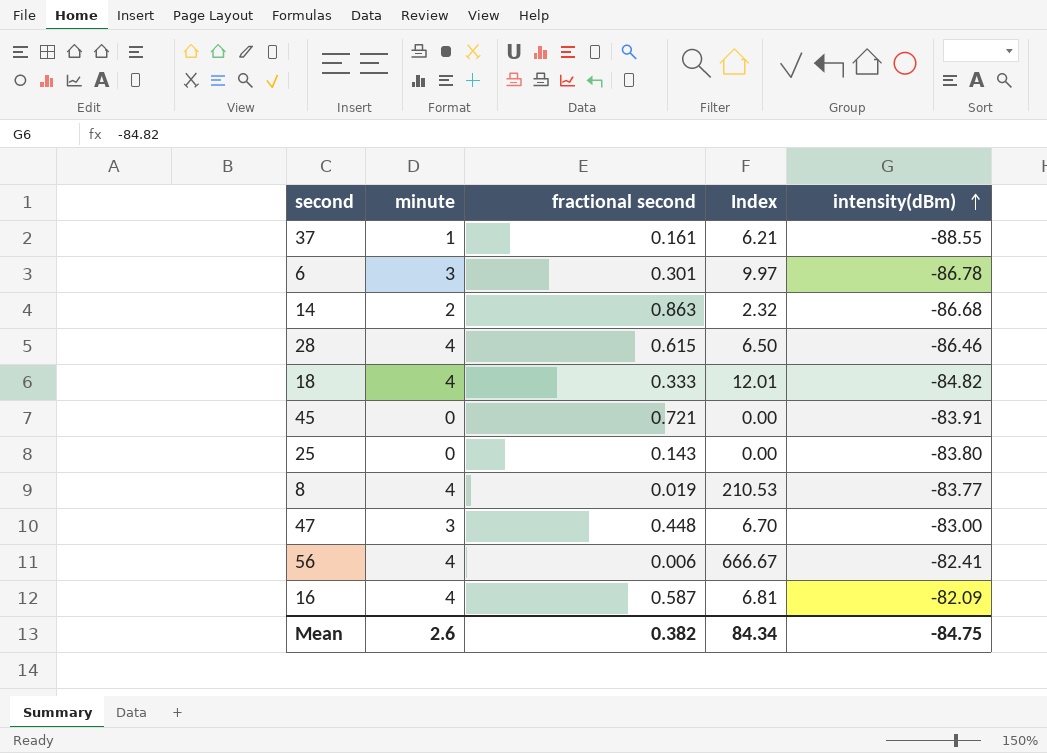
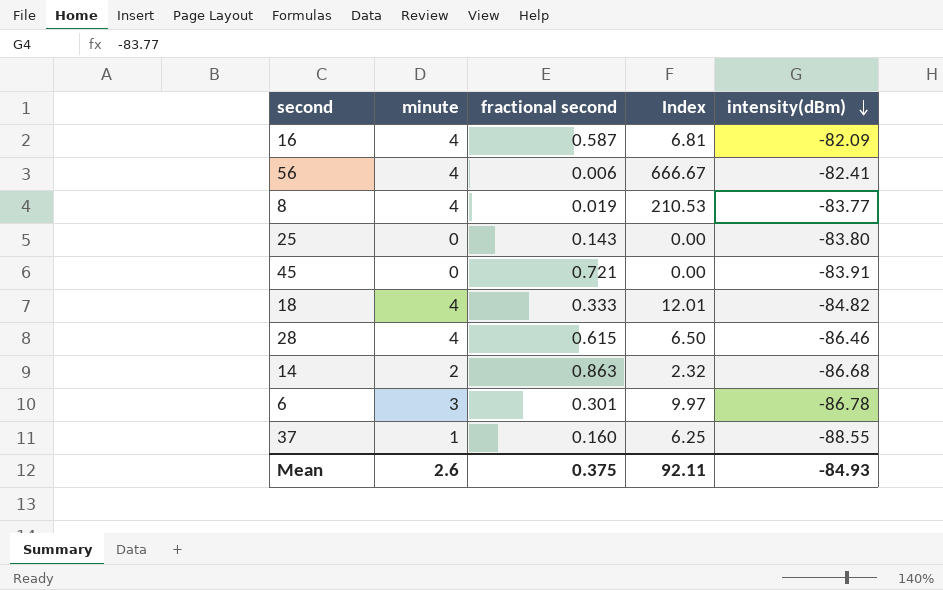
row order: intensity(dBm) ascending -> intensity(dBm) descending
row 47: 3 | 0.448 | 6.70 | -83.00 -> none
37 | fractional second: 0.161 -> 0.160
37 | Index: 6.21 -> 6.25
Mean | fractional second: 0.382 -> 0.375
Mean | Index: 84.34 -> 92.11
Mean | intensity(dBm): -84.75 -> -84.93

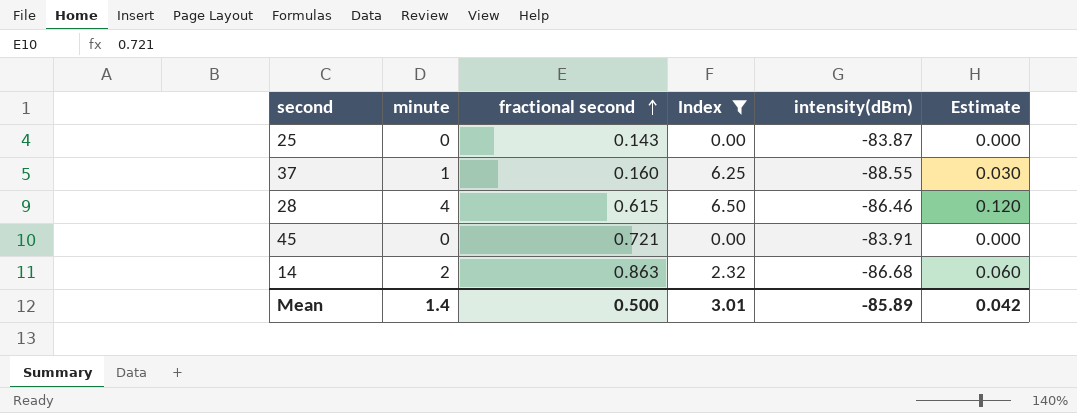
filter: none -> Index <= 6.50
row order: intensity(dBm) descending -> fractional second ascending
column Estimate | formula: none -> [minute] * 0.03
25 | intensity(dBm): -83.80 -> -83.87
Mean | minute: 2.6 -> 1.4
Mean | fractional second: 0.375 -> 0.500
Mean | Index: 92.11 -> 3.01
Mean | intensity(dBm): -84.93 -> -85.89

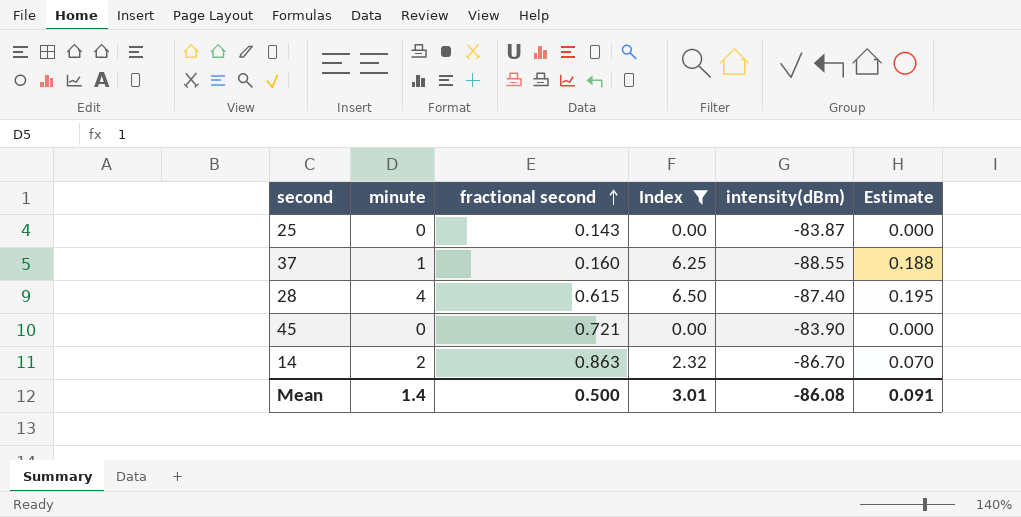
column Estimate | formula: [minute] * 0.03 -> [Index] * 0.03
28 | intensity(dBm): -86.46 -> -87.40
45 | intensity(dBm): -83.91 -> -83.90
14 | intensity(dBm): -86.68 -> -86.70
Mean | intensity(dBm): -85.89 -> -86.08
Mean | Estimate: 0.042 -> 0.091

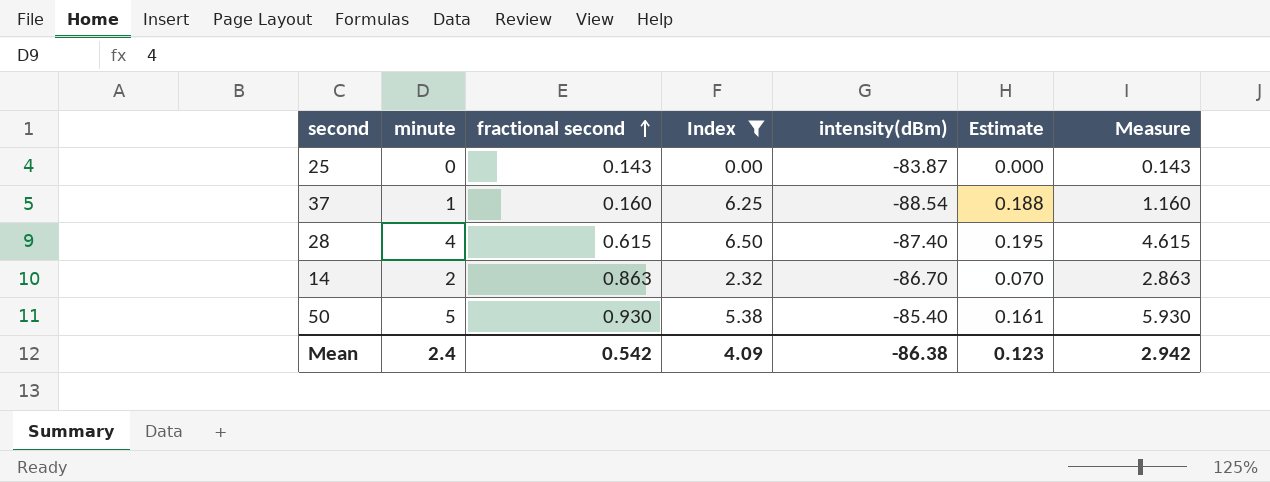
column Measure | formula: none -> [minute] + [fractional second]
row 45: 0 | 0.721 | 0.00 | -83.90 | 0.000 -> none
37 | intensity(dBm): -88.55 -> -88.54
row 50: none -> 5 | 0.930 | 5.38 | -85.40 | 0.161 | 5.930
Mean | minute: 1.4 -> 2.4
Mean | fractional second: 0.500 -> 0.542
Mean | Index: 3.01 -> 4.09
Mean | intensity(dBm): -86.08 -> -86.38
Mean | Estimate: 0.091 -> 0.123

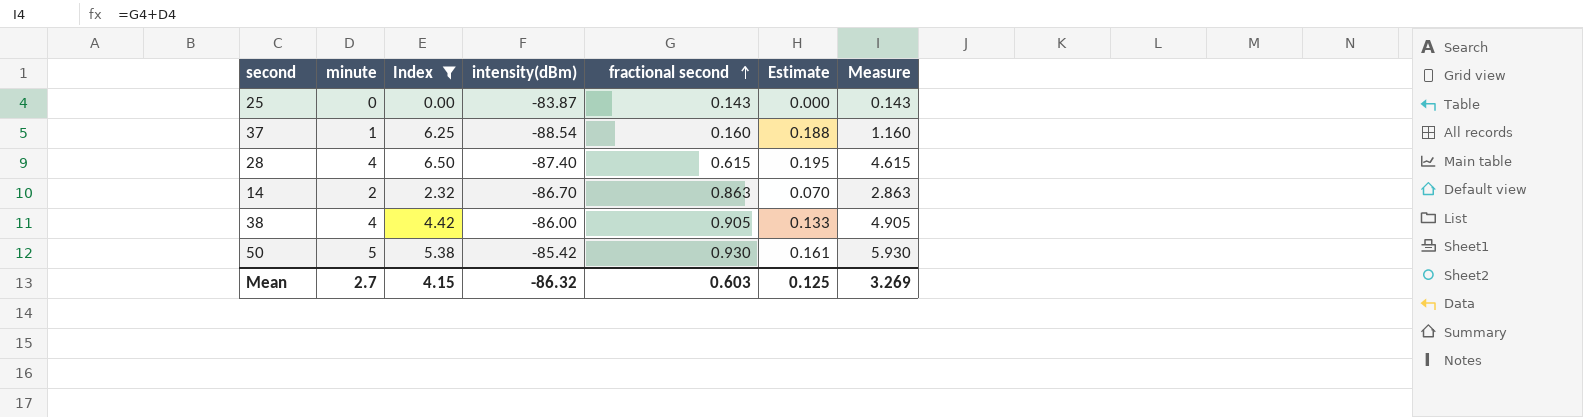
column fractional second | position: 3 -> 5
row 38: none -> 4 | 4.42 | -86.00 | 0.905 | 0.133 | 4.905
50 | intensity(dBm): -85.40 -> -85.42
Mean | minute: 2.4 -> 2.7
Mean | Index: 4.09 -> 4.15
Mean | intensity(dBm): -86.38 -> -86.32
Mean | fractional second: 0.542 -> 0.603
Mean | Estimate: 0.123 -> 0.125
Mean | Measure: 2.942 -> 3.269

